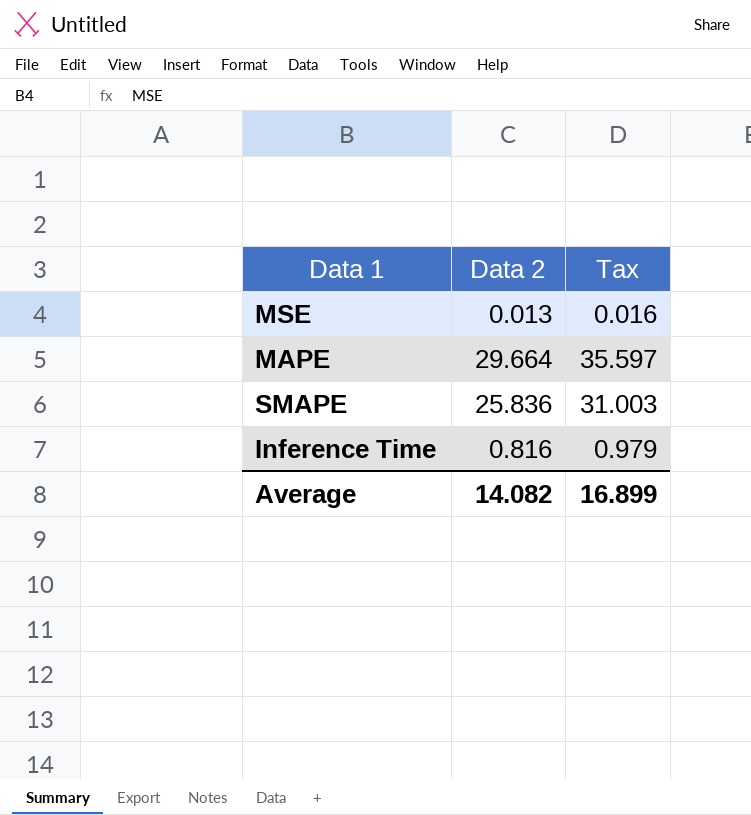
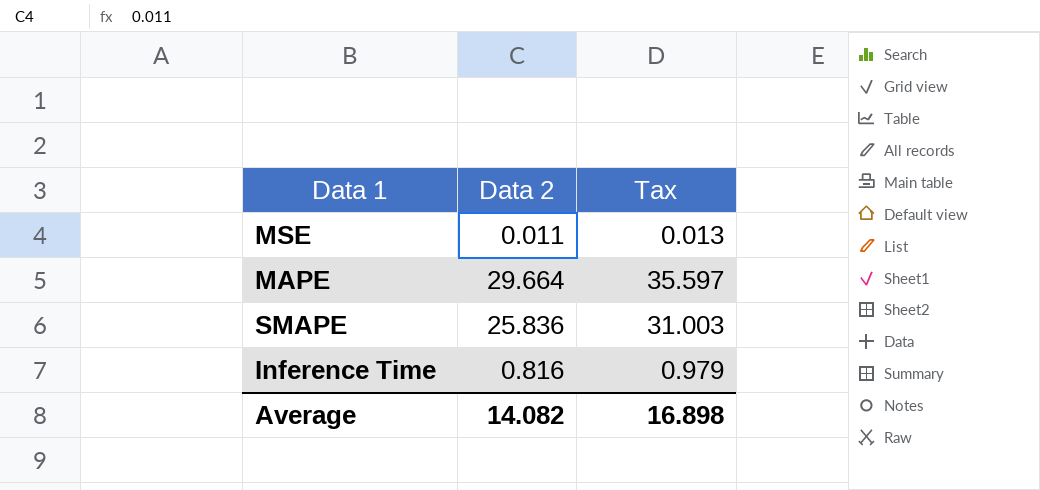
MSE | Data 2: 0.013 -> 0.011
MSE | Tax: 0.016 -> 0.013
Average | Tax: 16.899 -> 16.898

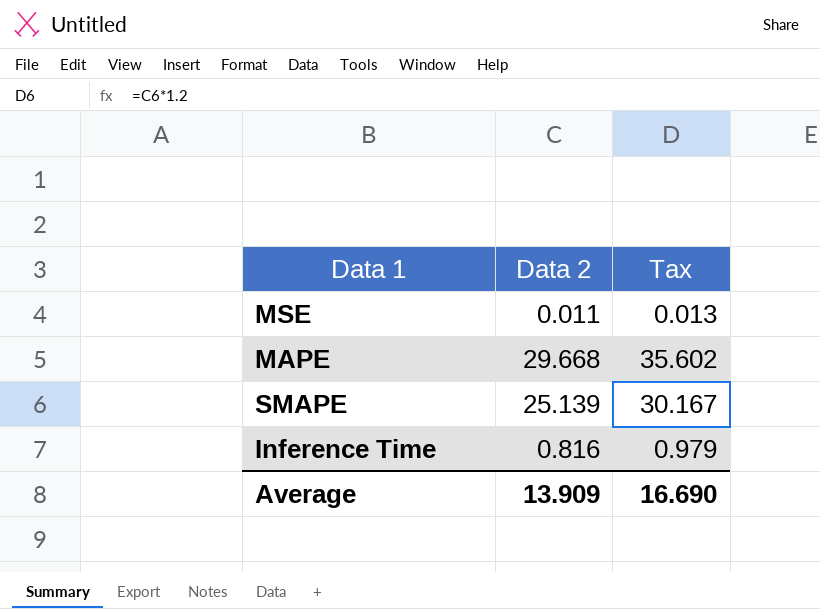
MAPE | Data 2: 29.664 -> 29.668
MAPE | Tax: 35.597 -> 35.602
SMAPE | Data 2: 25.836 -> 25.139
SMAPE | Tax: 31.003 -> 30.167
Average | Data 2: 14.082 -> 13.909
Average | Tax: 16.898 -> 16.690

